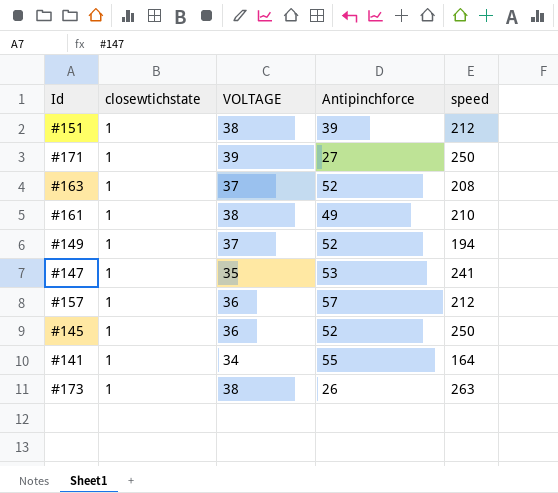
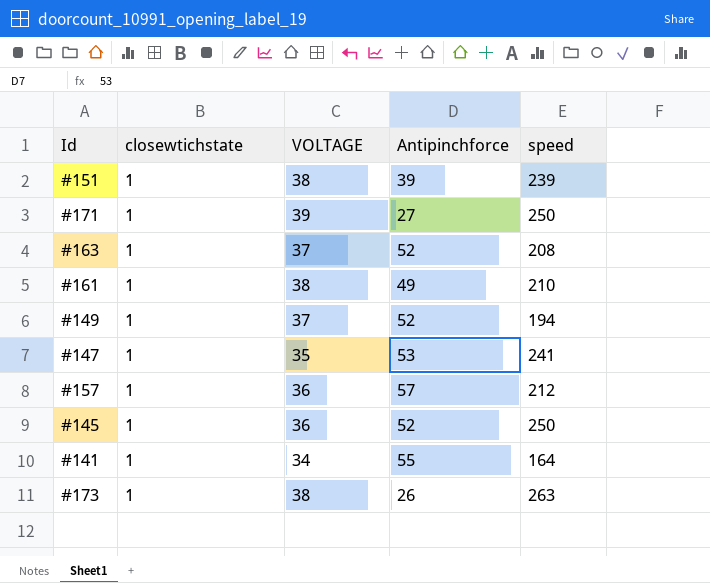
#151 | speed: 212 -> 239

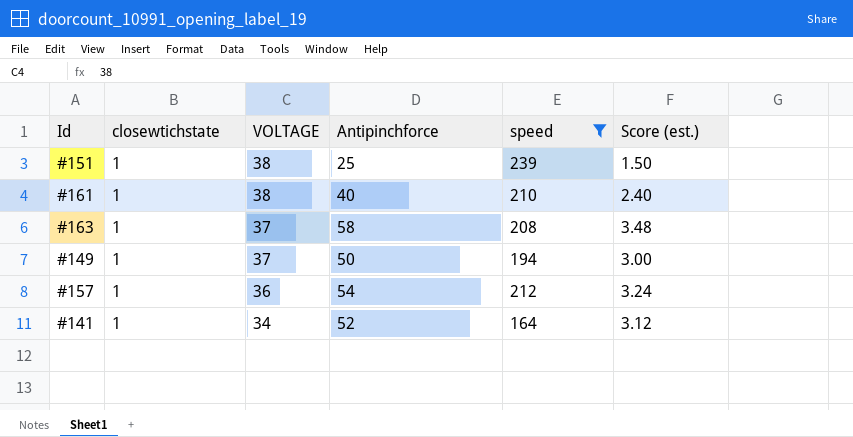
filter: none -> speed <= 239
row order: none -> VOLTAGE descending
column Score (est.) | formula: none -> [Antipinchforce] * 0.06
#151 | Antipinchforce: 39 -> 25
#161 | Antipinchforce: 49 -> 40
#163 | Antipinchforce: 52 -> 58
#149 | Antipinchforce: 52 -> 50
#157 | Antipinchforce: 57 -> 54
#141 | Antipinchforce: 55 -> 52

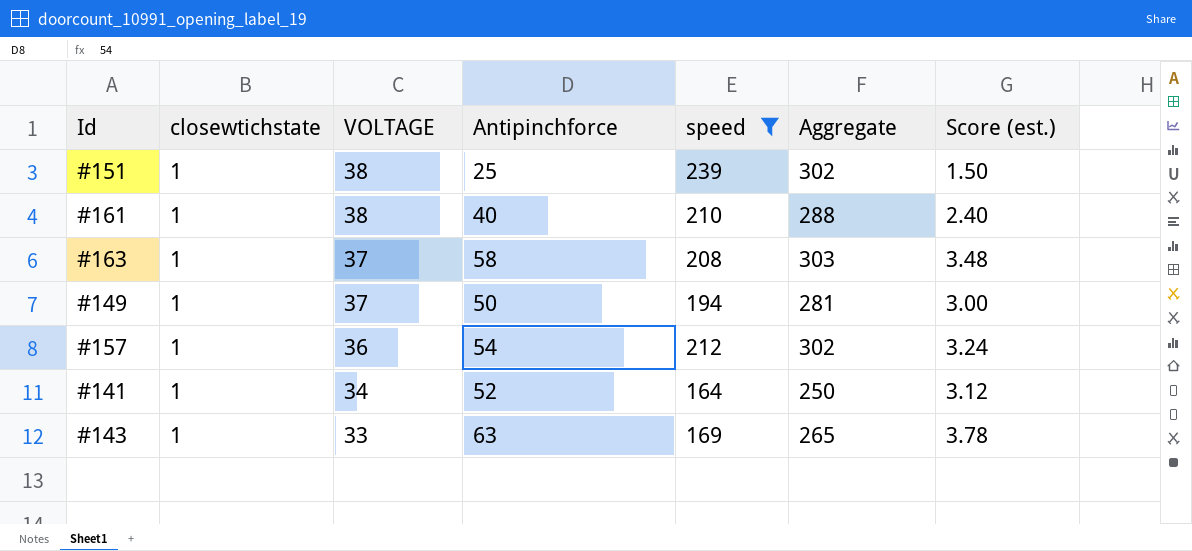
column Aggregate | formula: none -> [VOLTAGE] + [Antipinchforce] + [speed]
row #143: none -> 1 | 33 | 63 | 169 | 265 | 3.78

